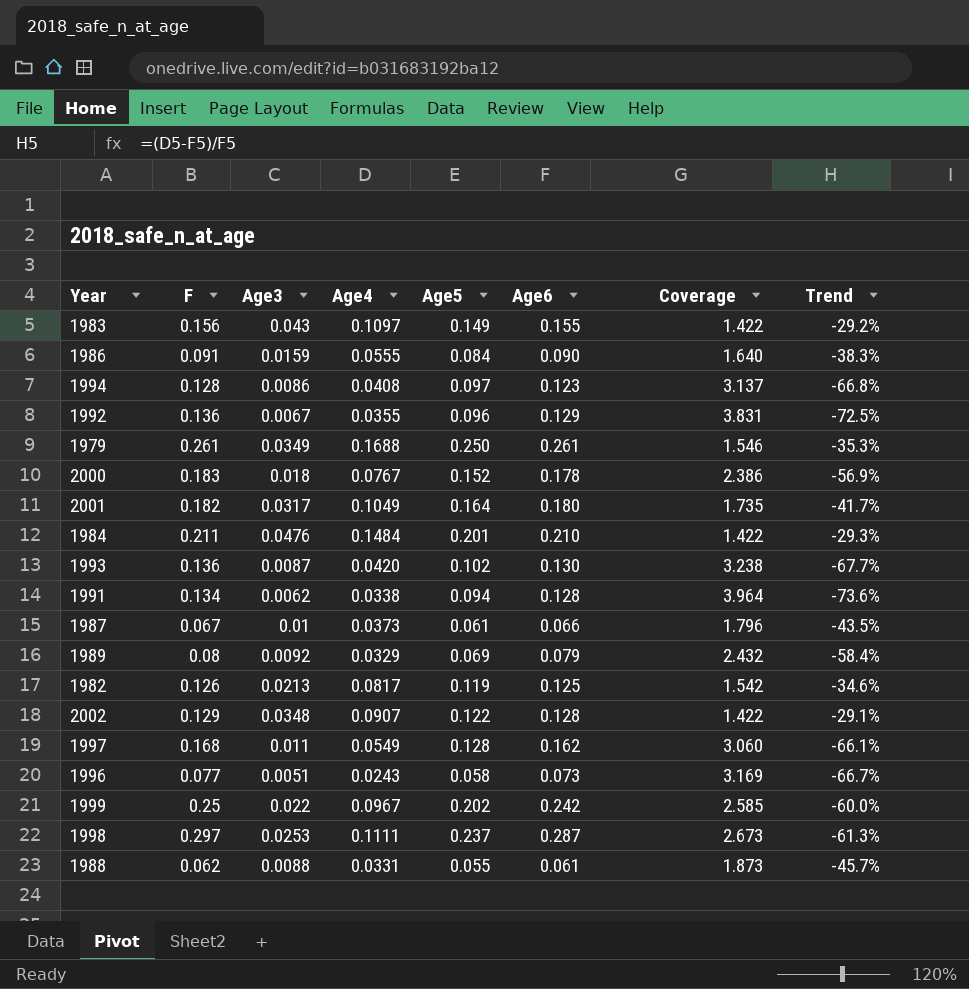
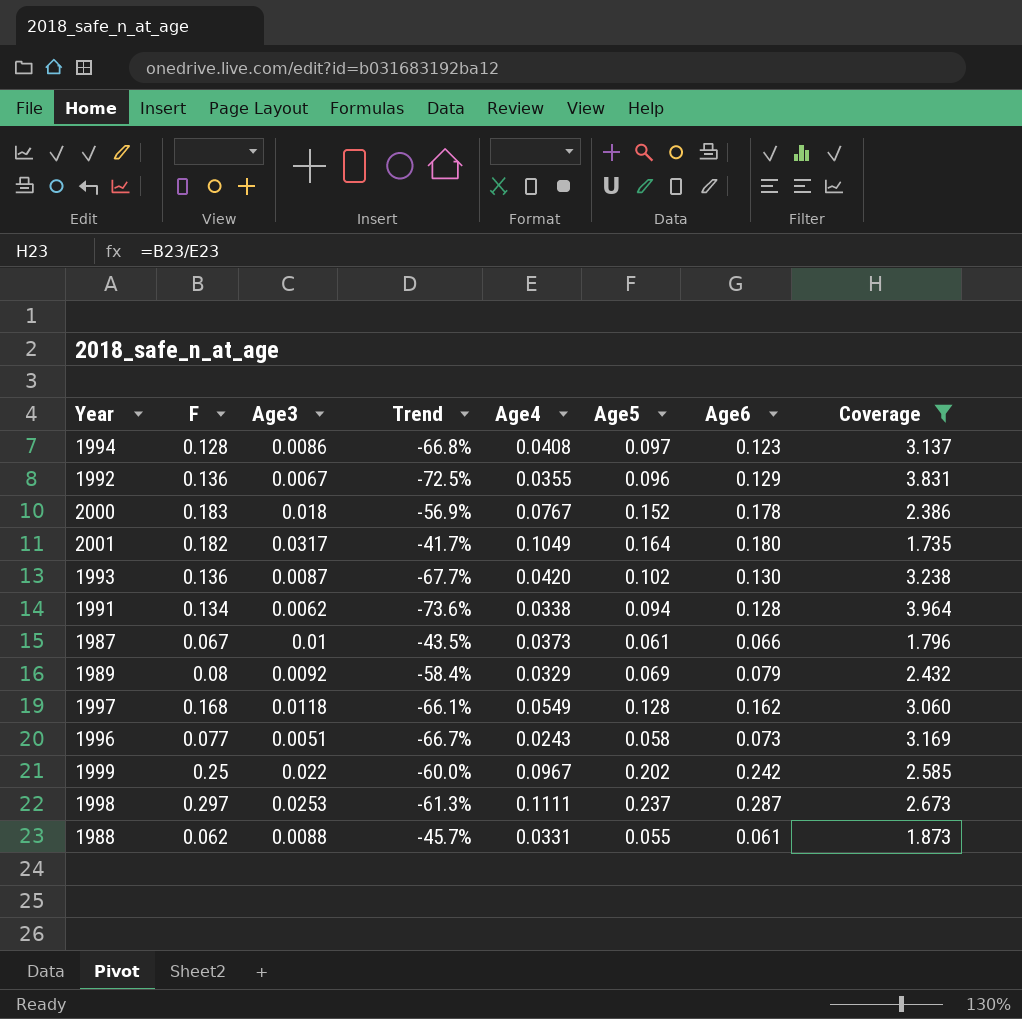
filter: none -> Coverage >= 1.735
column Trend | position: 8 -> 4
1997 | Age3: 0.011 -> 0.0118

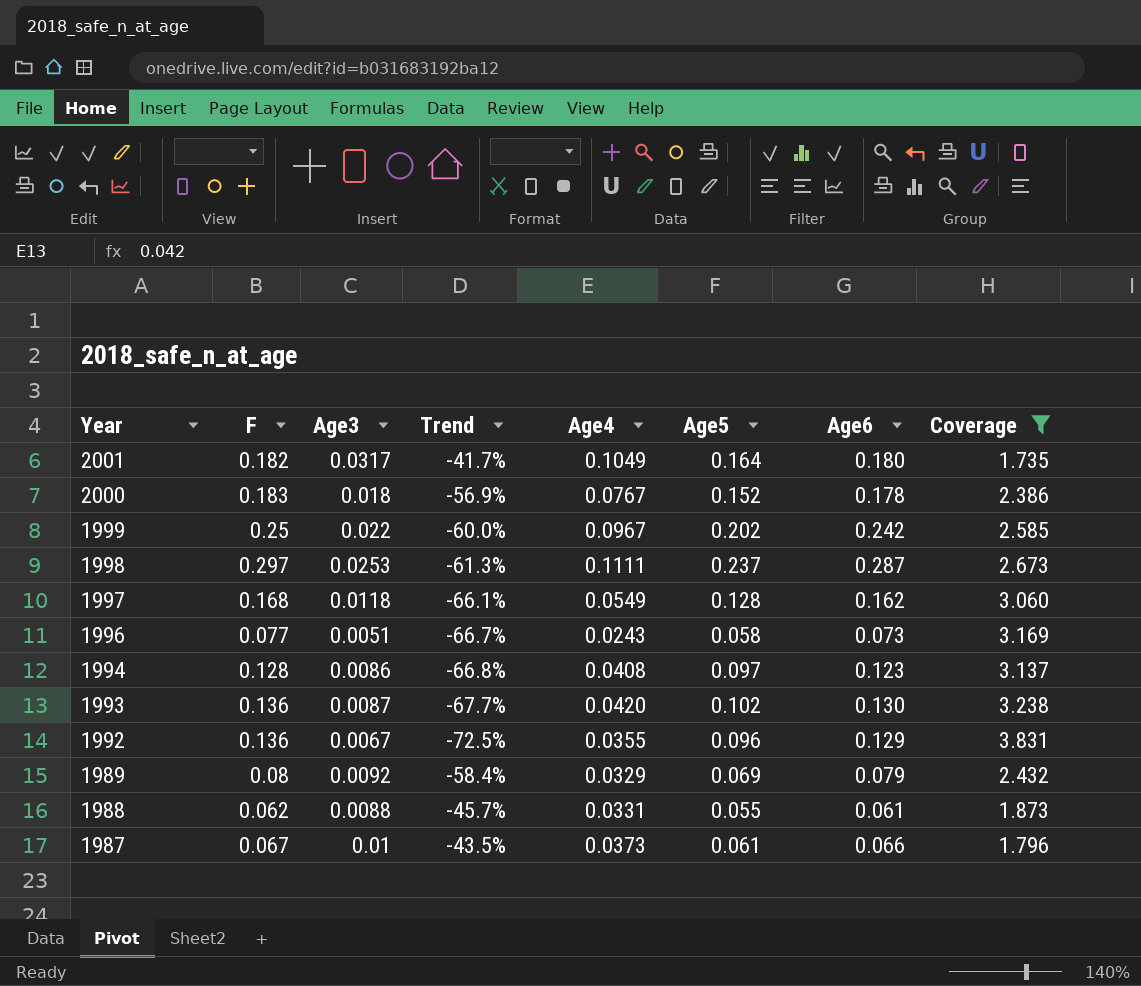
row order: none -> Year descending
row 1991: 0.134 | 0.0062 | -73.6% | 0.0338 | 0.094 | 0.128 | 3.964 -> none

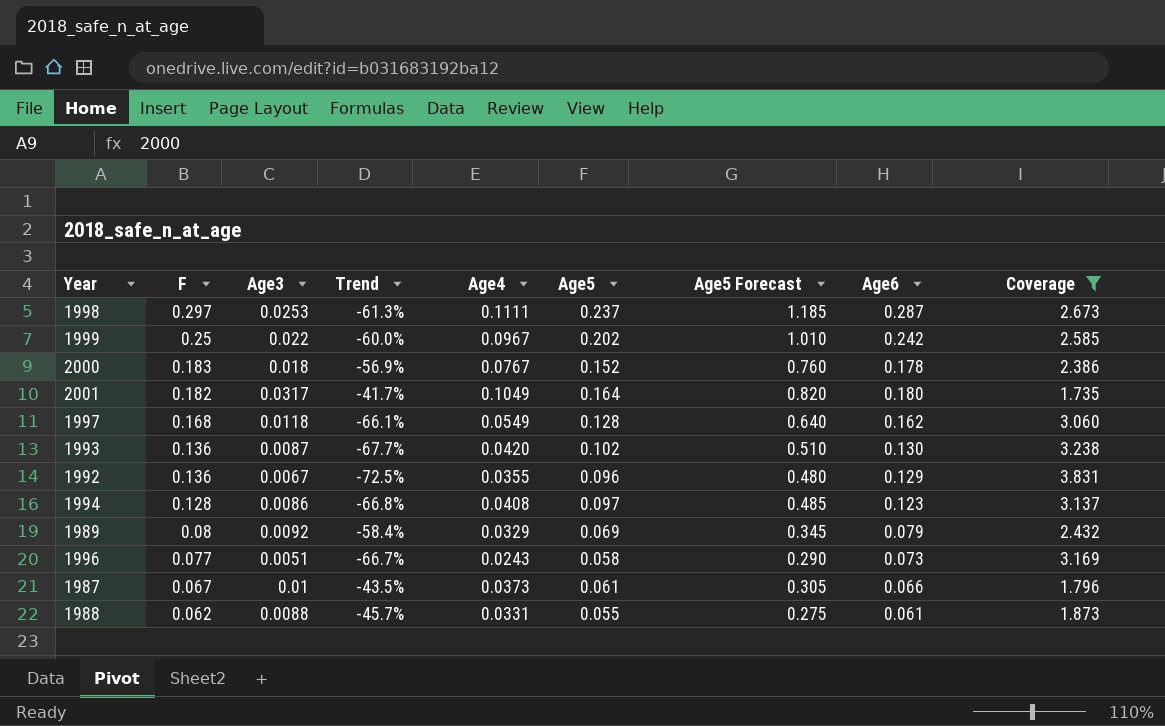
row order: Year descending -> F descending
column Age5 Forecast | formula: none -> [Age5] * 5

